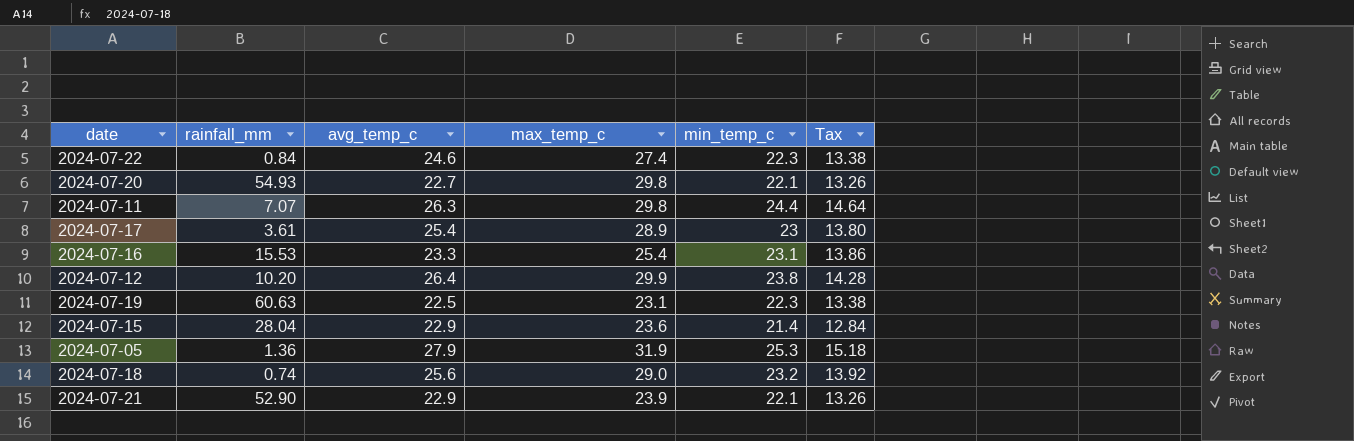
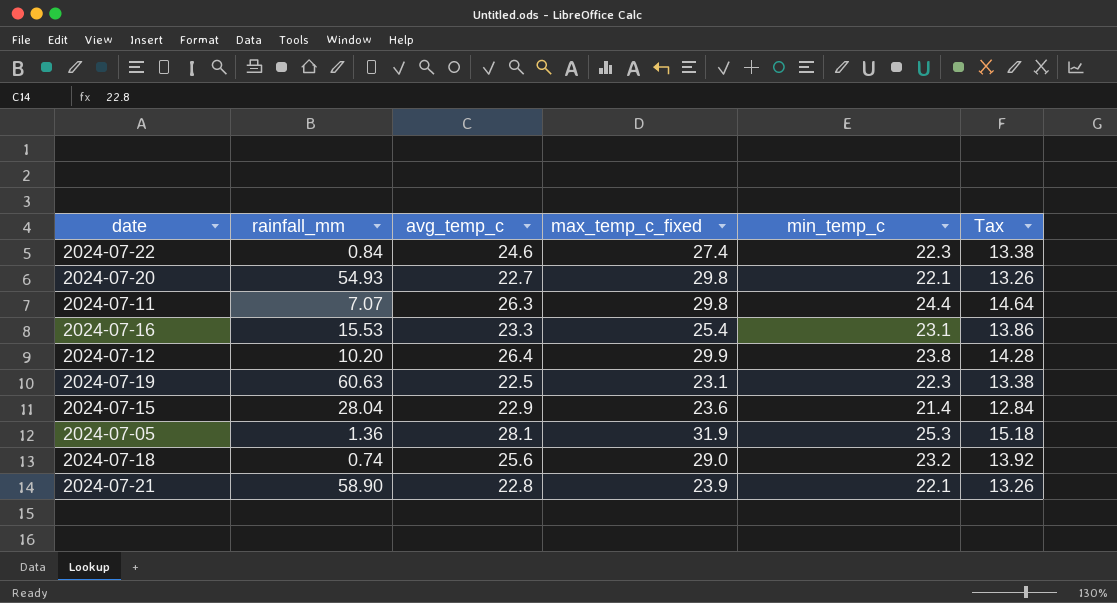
column name: max_temp_c -> max_temp_c_fixed
row 2024-07-17: 3.61 | 25.4 | 28.9 | 23 | 13.80 -> none
2024-07-05 | avg_temp_c: 27.9 -> 28.1
2024-07-21 | rainfall_mm: 52.90 -> 58.90
2024-07-21 | avg_temp_c: 22.9 -> 22.8

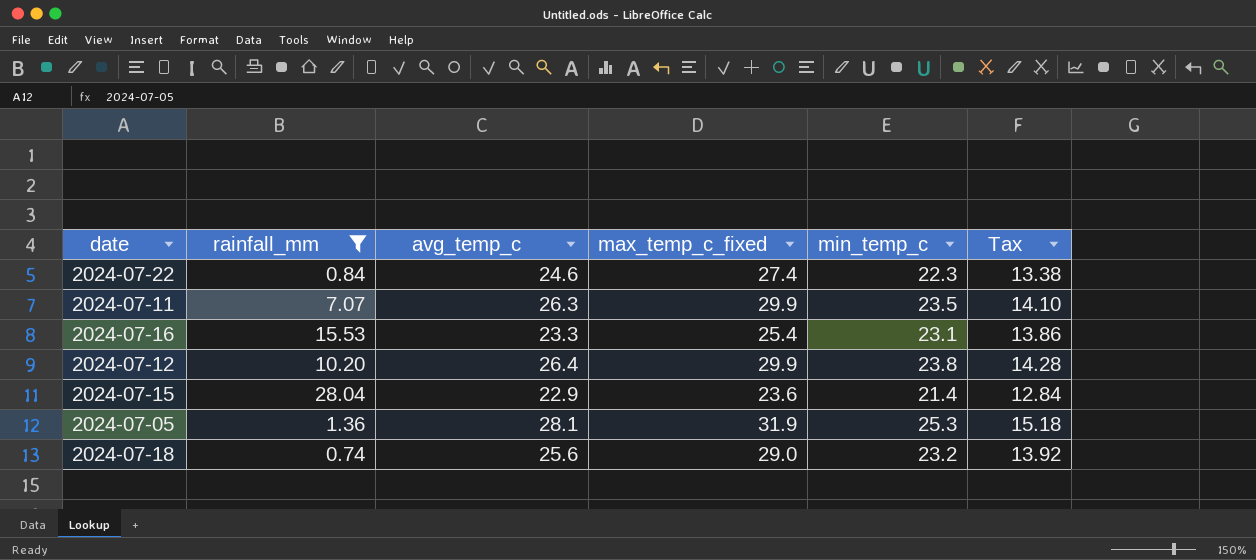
filter: none -> rainfall_mm <= 28.04
2024-07-11 | max_temp_c_fixed: 29.8 -> 29.9
2024-07-11 | min_temp_c: 24.4 -> 23.5
2024-07-11 | Tax: 14.64 -> 14.10

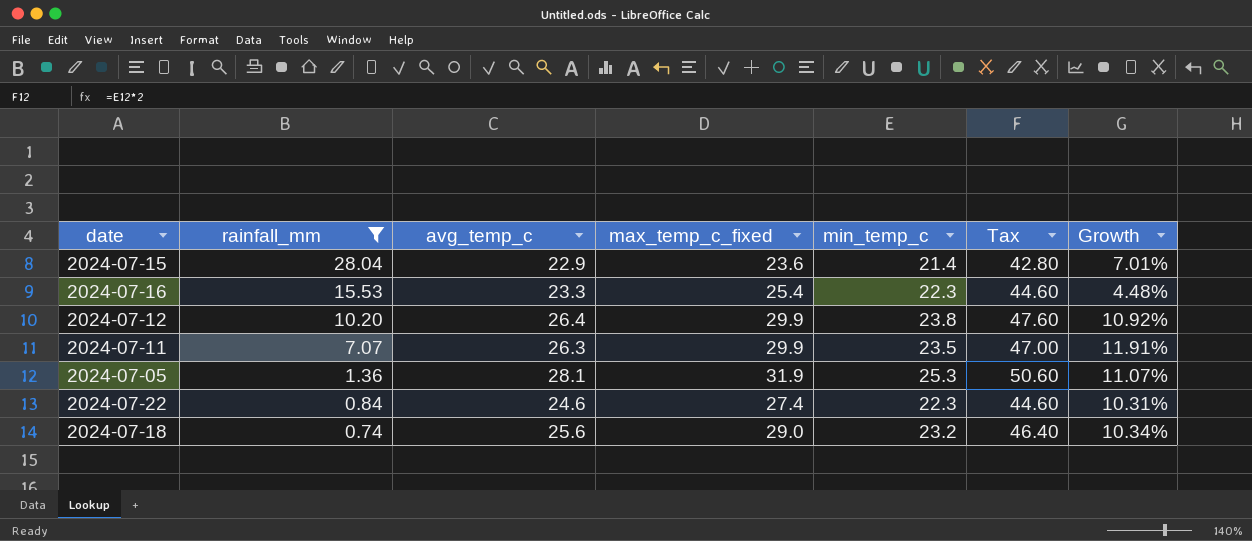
row order: none -> rainfall_mm descending
column Tax | formula: [min_temp_c] * 0.6 -> [min_temp_c] * 2
column Growth | formula: none -> ([avg_temp_c] - [min_temp_c]) / [min_temp_c]
2024-07-16 | min_temp_c: 23.1 -> 22.3

